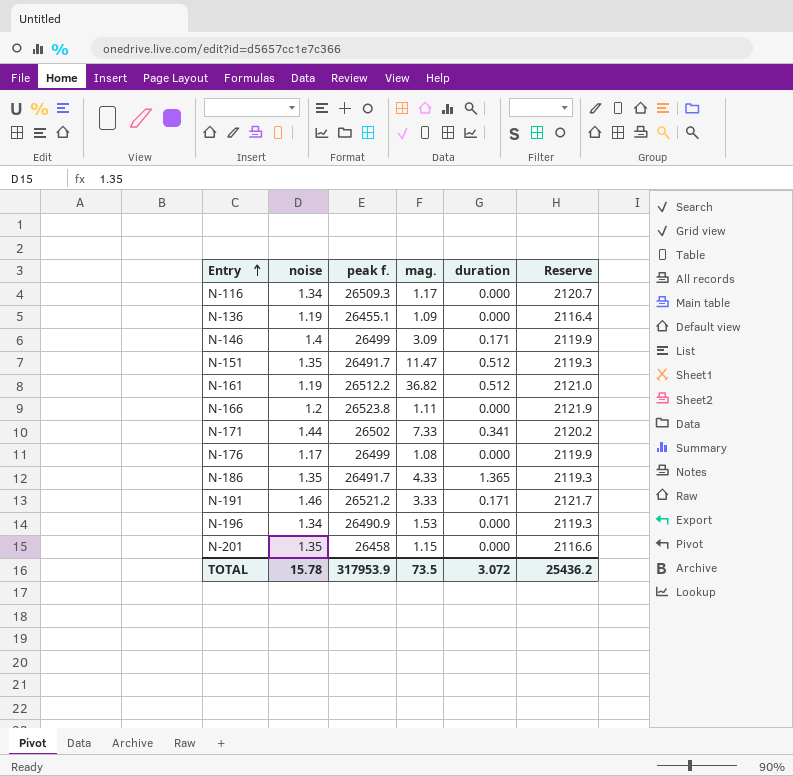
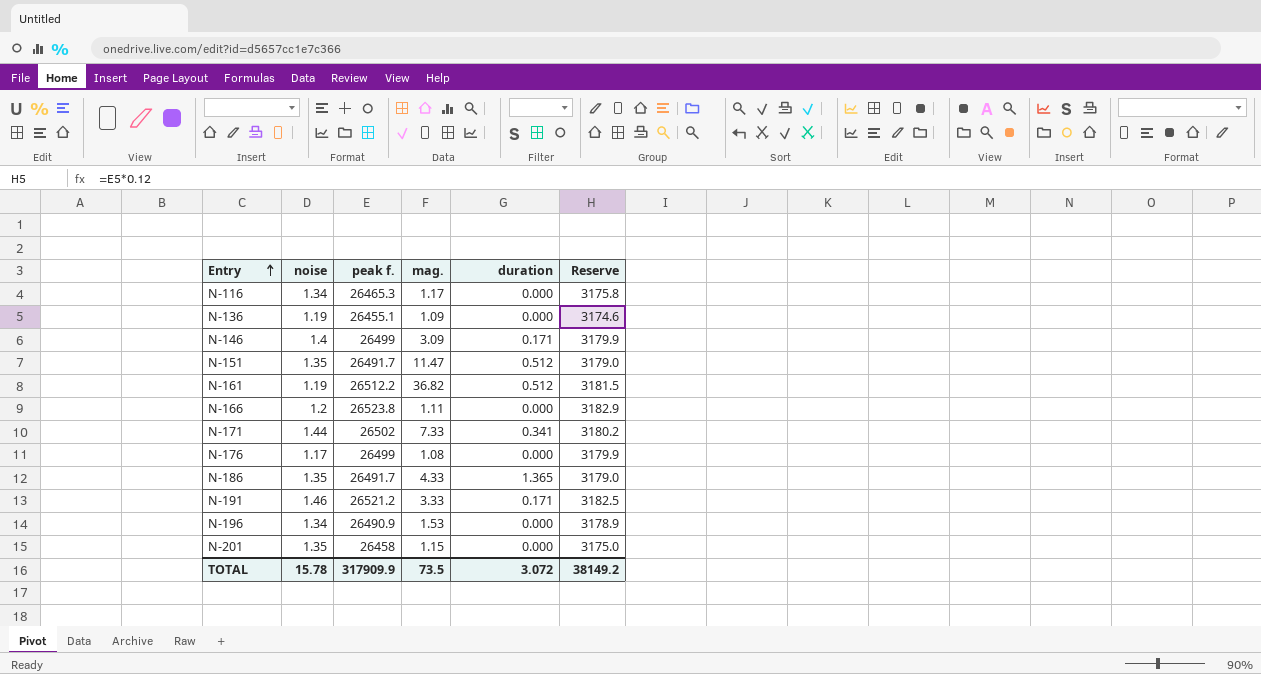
column Reserve | formula: [peak f.] * 0.08 -> [peak f.] * 0.12
N-116 | peak f.: 26509.3 -> 26465.3
TOTAL | peak f.: 317953.9 -> 317909.9
TOTAL | Reserve: 25436.2 -> 38149.2

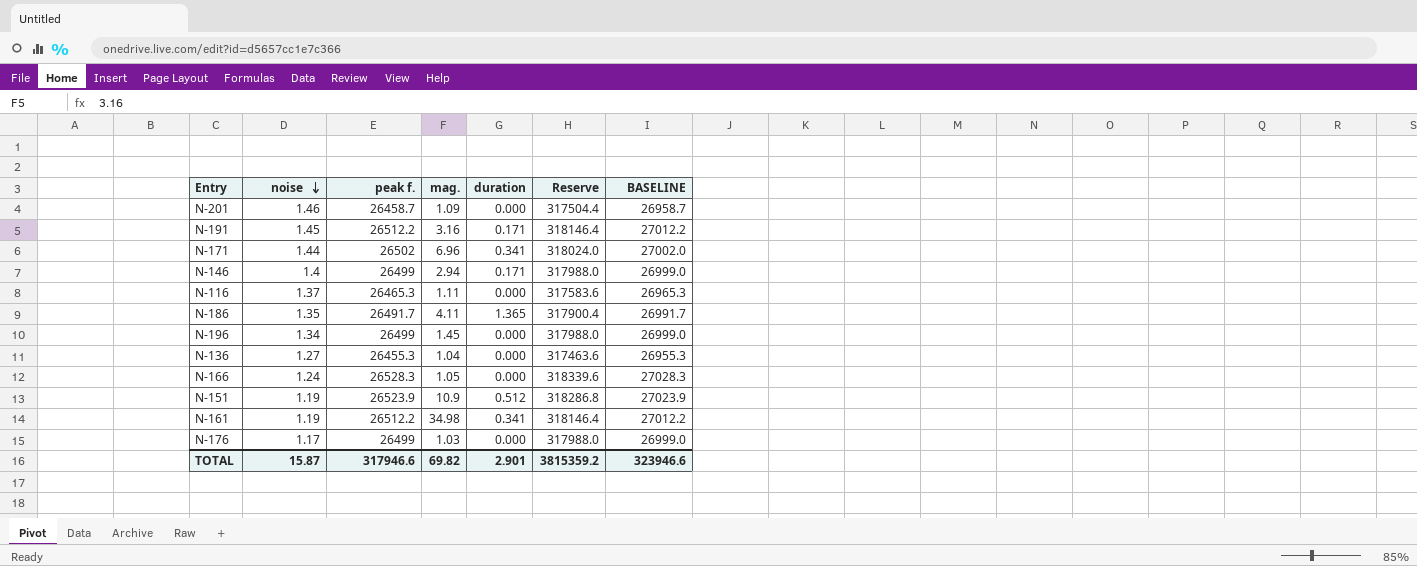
row order: Entry ascending -> noise descending
column Reserve | formula: [peak f.] * 0.12 -> [peak f.] * 12
column BASELINE | formula: none -> [peak f.] + 500
N-201 | noise: 1.35 -> 1.46
N-201 | peak f.: 26458 -> 26458.7
N-201 | mag.: 1.15 -> 1.09
N-191 | noise: 1.46 -> 1.45
N-191 | peak f.: 26521.2 -> 26512.2
N-191 | mag.: 3.33 -> 3.16
N-171 | mag.: 7.33 -> 6.96
N-146 | mag.: 3.09 -> 2.94
N-116 | noise: 1.34 -> 1.37
N-116 | mag.: 1.17 -> 1.11
N-186 | mag.: 4.33 -> 4.11
N-196 | peak f.: 26490.9 -> 26499
N-196 | mag.: 1.53 -> 1.45
N-136 | noise: 1.19 -> 1.27
N-136 | peak f.: 26455.1 -> 26455.3
N-136 | mag.: 1.09 -> 1.04
N-166 | noise: 1.2 -> 1.24
N-166 | peak f.: 26523.8 -> 26528.3
N-166 | mag.: 1.11 -> 1.05
N-151 | noise: 1.35 -> 1.19
N-151 | peak f.: 26491.7 -> 26523.9
N-151 | mag.: 11.47 -> 10.9
N-161 | mag.: 36.82 -> 34.98
N-161 | duration: 0.512 -> 0.341
N-176 | mag.: 1.08 -> 1.03
TOTAL | noise: 15.78 -> 15.87
TOTAL | peak f.: 317909.9 -> 317946.6
TOTAL | mag.: 73.5 -> 69.82
TOTAL | duration: 3.072 -> 2.901
TOTAL | Reserve: 38149.2 -> 3815359.2

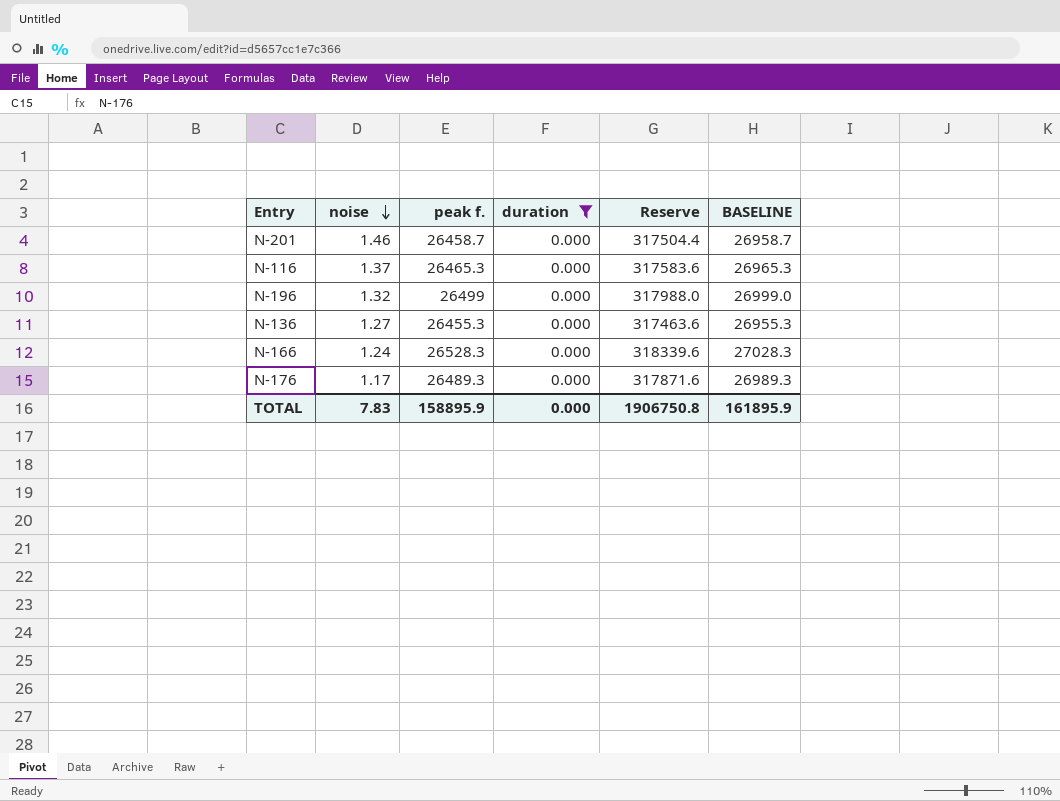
filter: none -> duration = 0.000
column mag. | position: 4 -> none
N-196 | noise: 1.34 -> 1.32
N-176 | peak f.: 26499 -> 26489.3
N-176 | Reserve: 317988.0 -> 317871.6
N-176 | BASELINE: 26999.0 -> 26989.3
TOTAL | noise: 15.87 -> 7.83
TOTAL | peak f.: 317946.6 -> 158895.9
TOTAL | duration: 2.901 -> 0.000
TOTAL | Reserve: 3815359.2 -> 1906750.8
TOTAL | BASELINE: 323946.6 -> 161895.9

